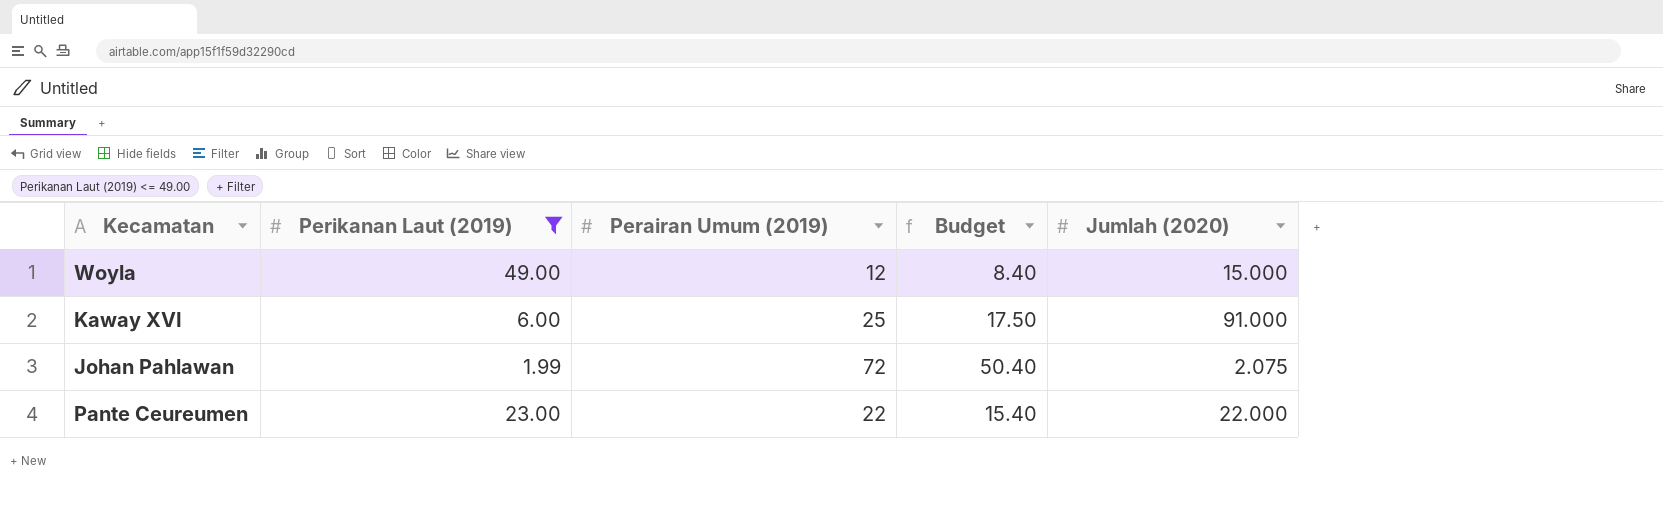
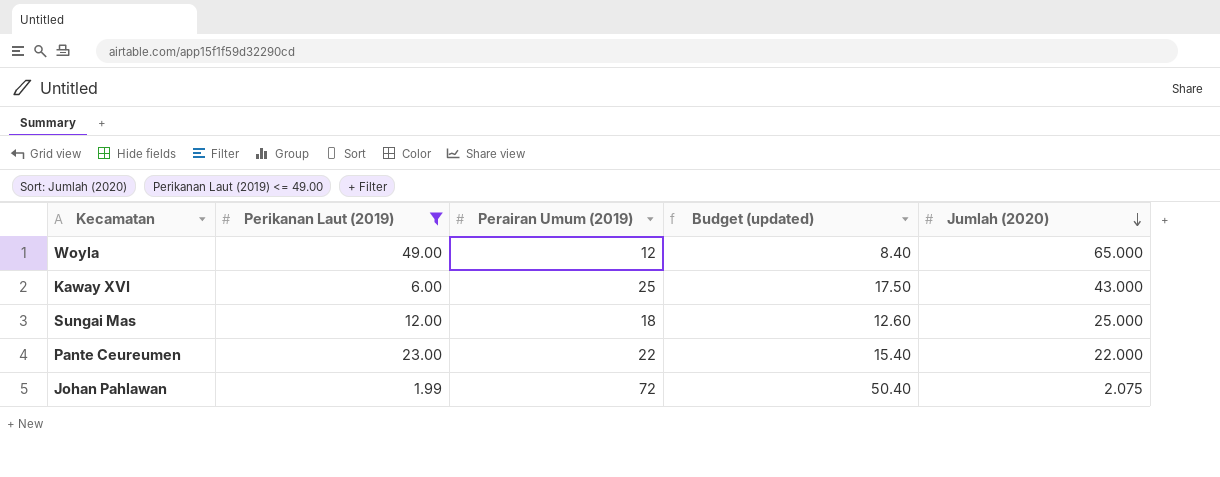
row order: none -> Jumlah (2020) descending
column name: Budget -> Budget (updated)
Woyla | Jumlah (2020): 15.000 -> 65.000
Kaway XVI | Jumlah (2020): 91.000 -> 43.000
row Sungai Mas: none -> 12.00 | 18 | 12.60 | 25.000

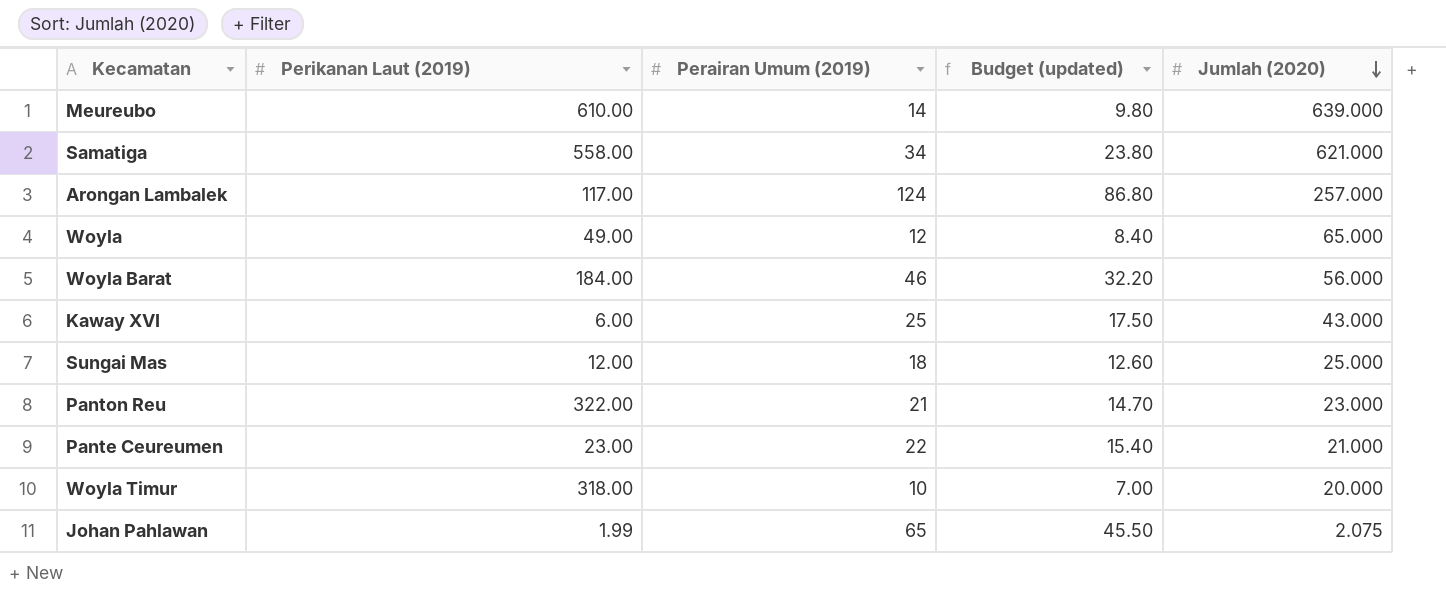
filter: Perikanan Laut (2019) <= 49.00 -> none
Pante Ceureumen | Jumlah (2020): 22.000 -> 21.000
Johan Pahlawan | Perairan Umum (2019): 72 -> 65
Johan Pahlawan | Budget (updated): 50.40 -> 45.50

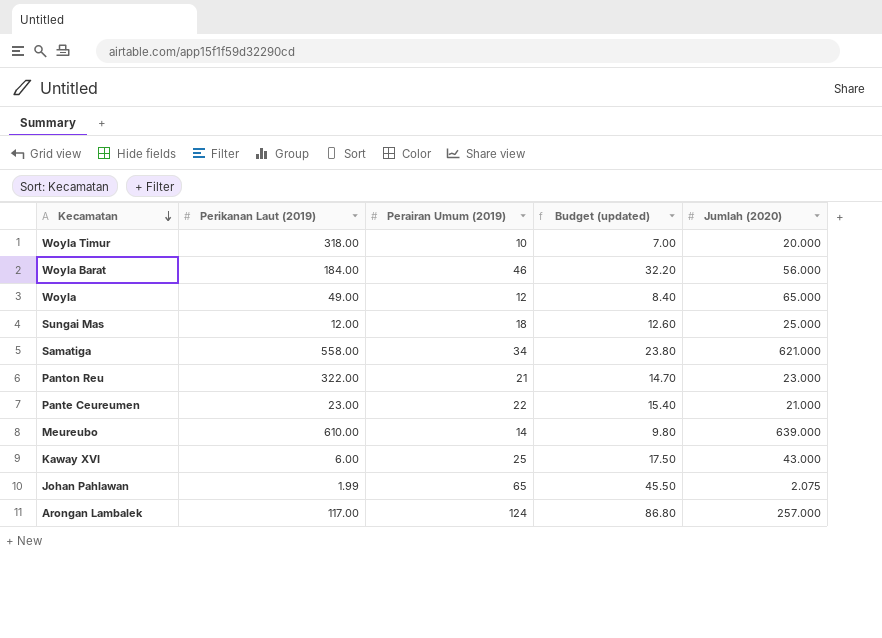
row order: Jumlah (2020) descending -> Kecamatan descending

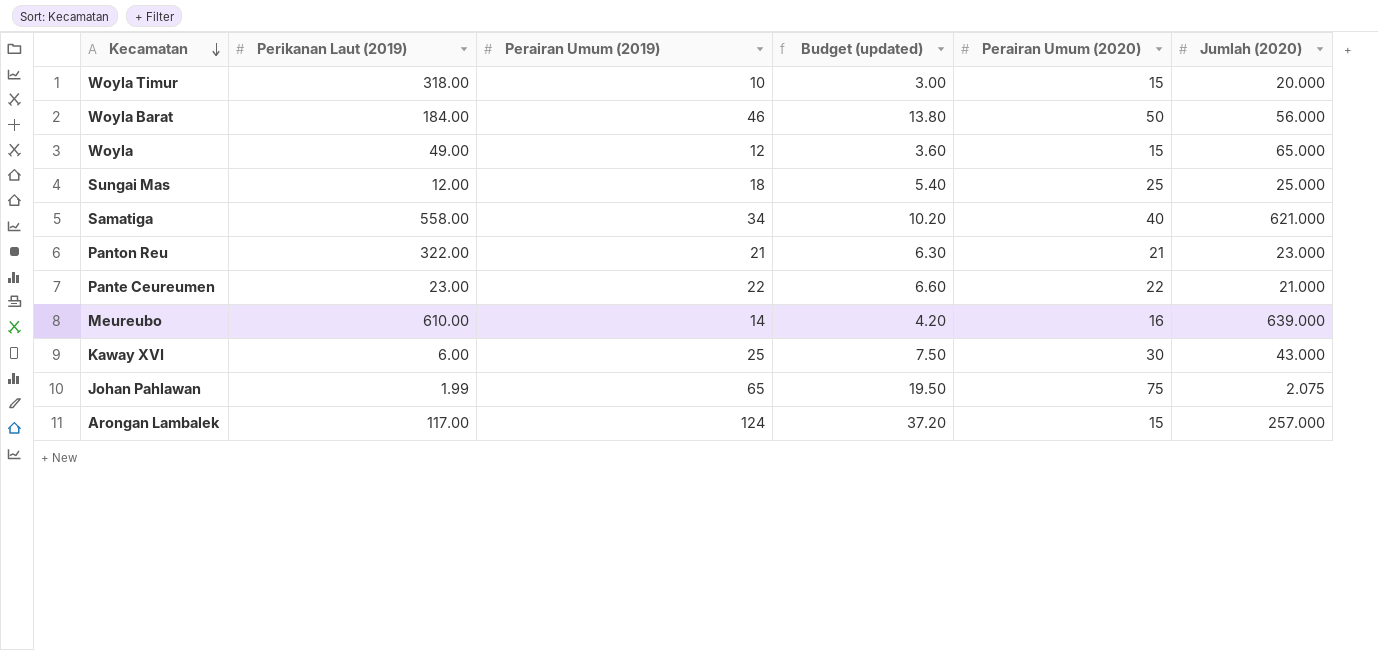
column Budget (updated) | formula: [Perairan Umum (2019)] * 0.7 -> [Perairan Umum (2019)] * 0.3
column Perairan Umum (2020) | position: none -> 5

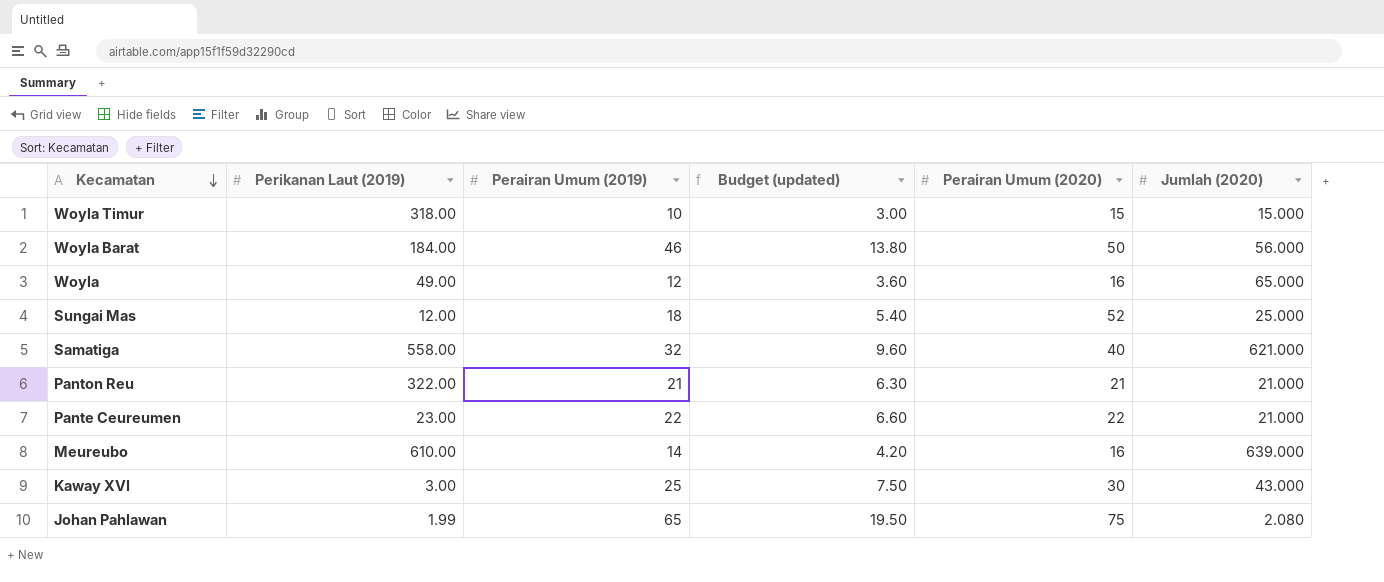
row Arongan Lambalek: 117.00 | 124 | 37.20 | 15 | 257.000 -> none
Woyla Timur | Jumlah (2020): 20.000 -> 15.000
Woyla | Perairan Umum (2020): 15 -> 16
Sungai Mas | Perairan Umum (2020): 25 -> 52
Samatiga | Perairan Umum (2019): 34 -> 32
Samatiga | Budget (updated): 10.20 -> 9.60
Panton Reu | Jumlah (2020): 23.000 -> 21.000
Kaway XVI | Perikanan Laut (2019): 6.00 -> 3.00
Johan Pahlawan | Jumlah (2020): 2.075 -> 2.080

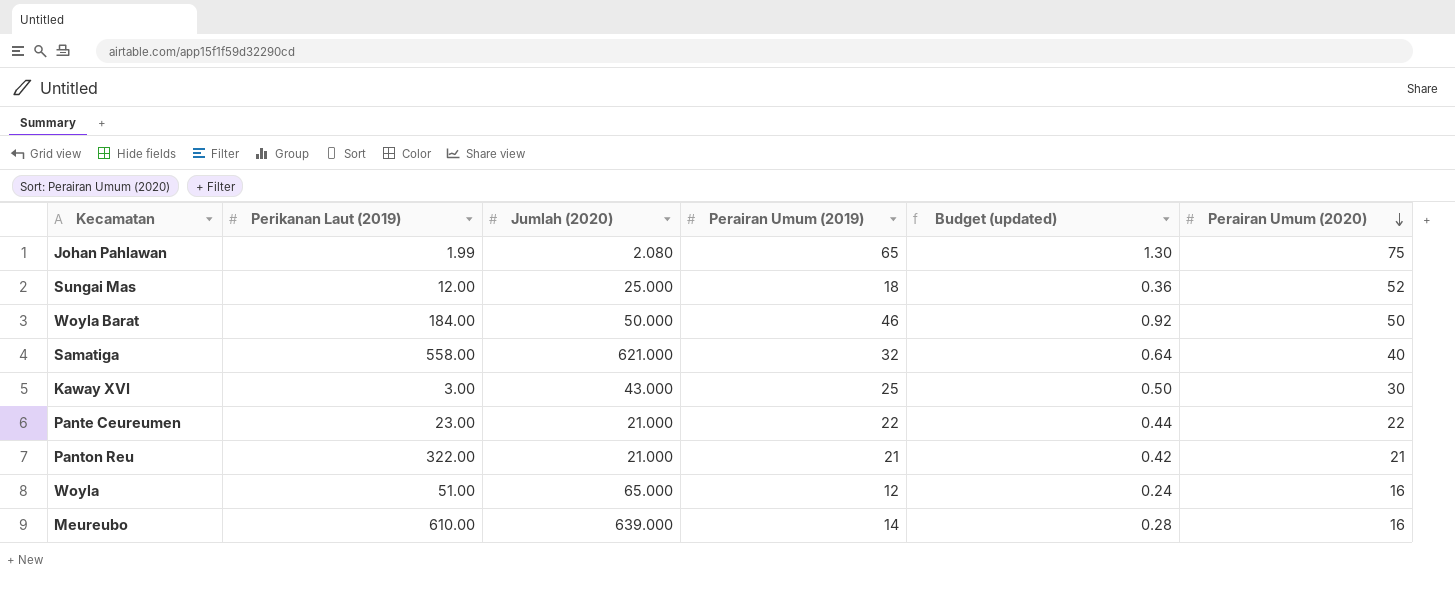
row order: Kecamatan descending -> Perairan Umum (2020) descending
column Jumlah (2020) | position: 6 -> 3
column Budget (updated) | formula: [Perairan Umum (2019)] * 0.3 -> [Perairan Umum (2019)] * 0.02
row Woyla Timur: 318.00 | 10 | 3.00 | 15 | 15.000 -> none
Woyla Barat | Jumlah (2020): 56.000 -> 50.000
Woyla | Perikanan Laut (2019): 49.00 -> 51.00

